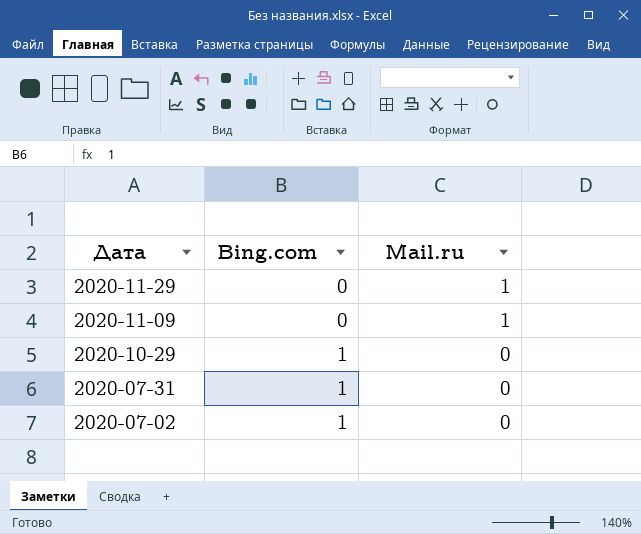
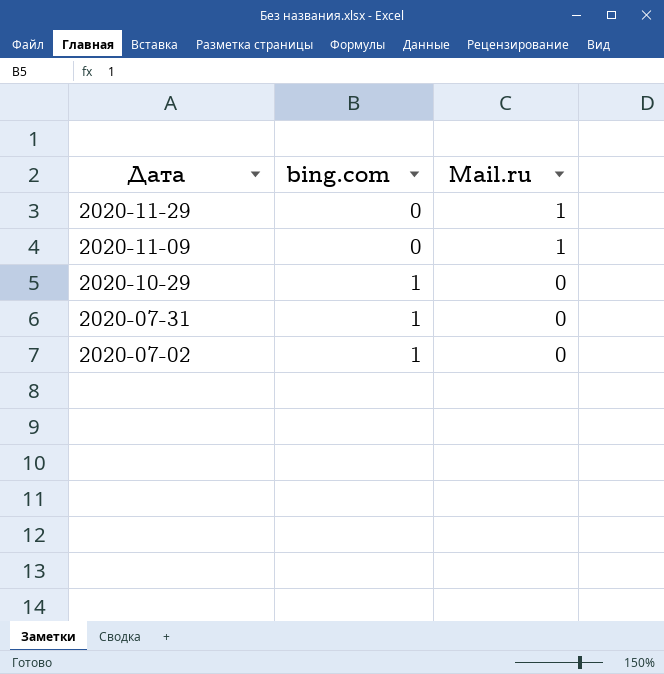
column name: Bing.com -> bing.com

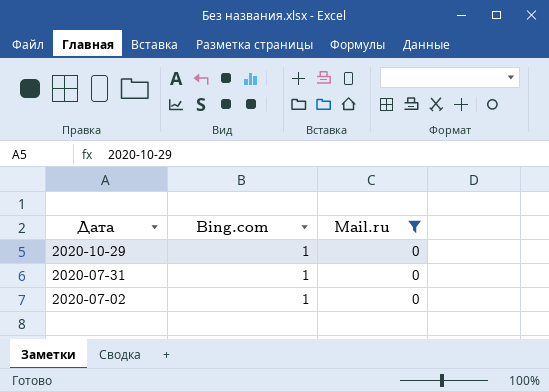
filter: none -> Mail.ru = 0
column name: bing.com -> Bing.com

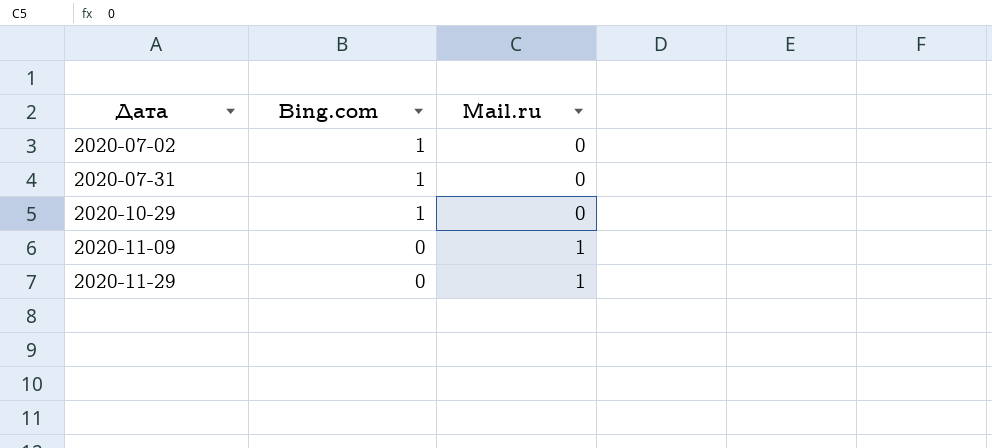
filter: Mail.ru = 0 -> none
row order: Дата descending -> Дата ascending

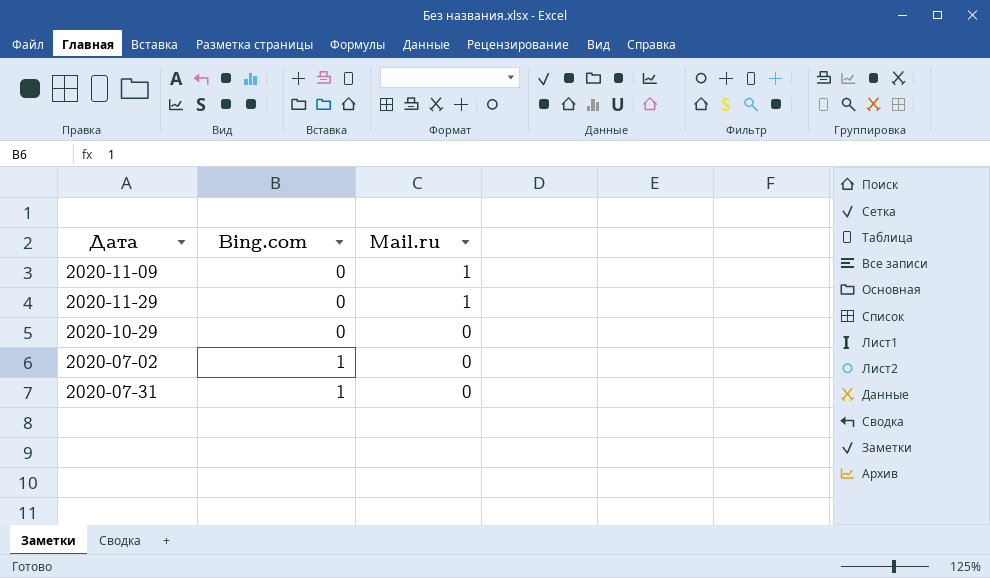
row order: Дата ascending -> Bing.com ascending
2020-10-29 | Bing.com: 1 -> 0

